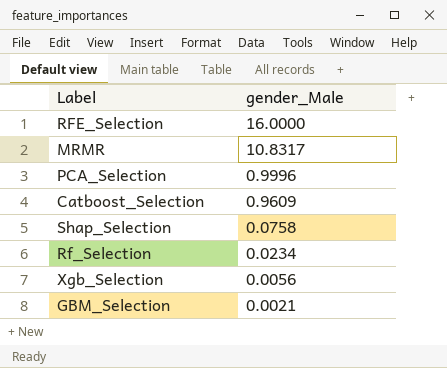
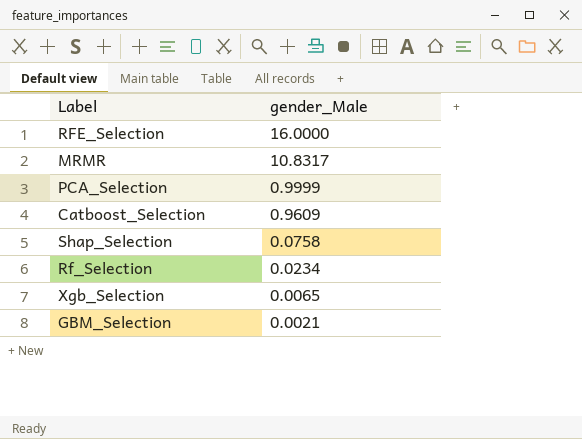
PCA_Selection | gender_Male: 0.9996 -> 0.9999
Xgb_Selection | gender_Male: 0.0056 -> 0.0065

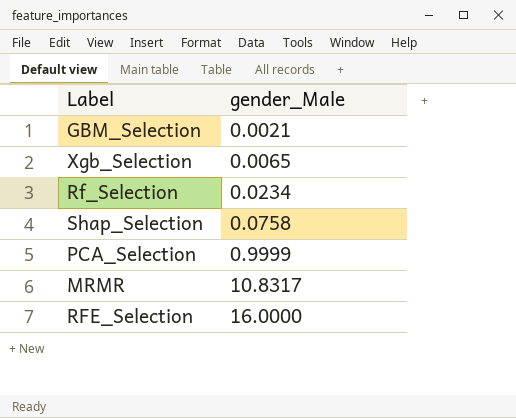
row order: gender_Male descending -> gender_Male ascending
row Catboost_Selection: 0.9609 -> none

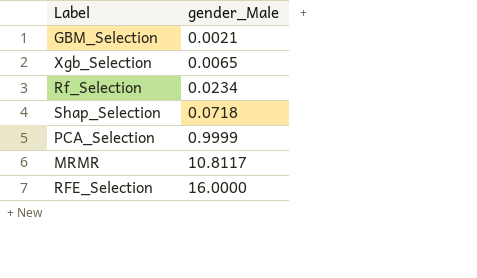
Shap_Selection | gender_Male: 0.0758 -> 0.0718
MRMR | gender_Male: 10.8317 -> 10.8117

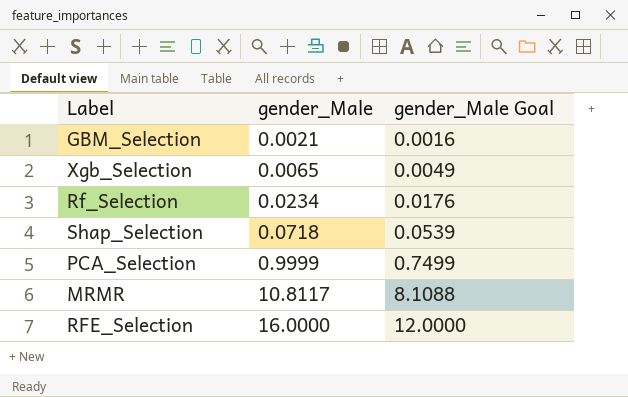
column gender_Male Goal | formula: none -> [gender_Male] * 0.75

